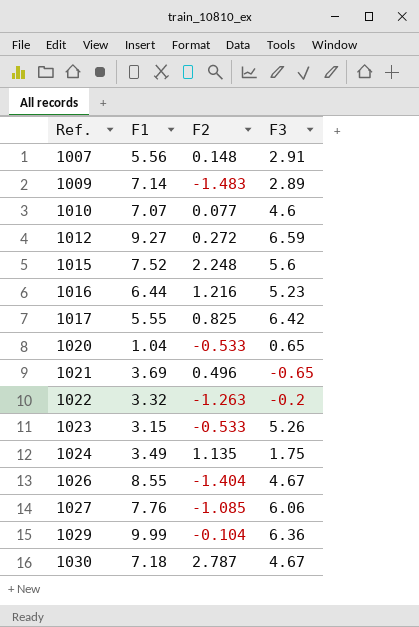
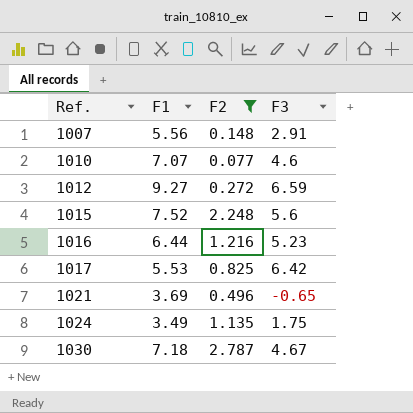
filter: none -> F2 >= 0.077
1017 | F1: 5.55 -> 5.53

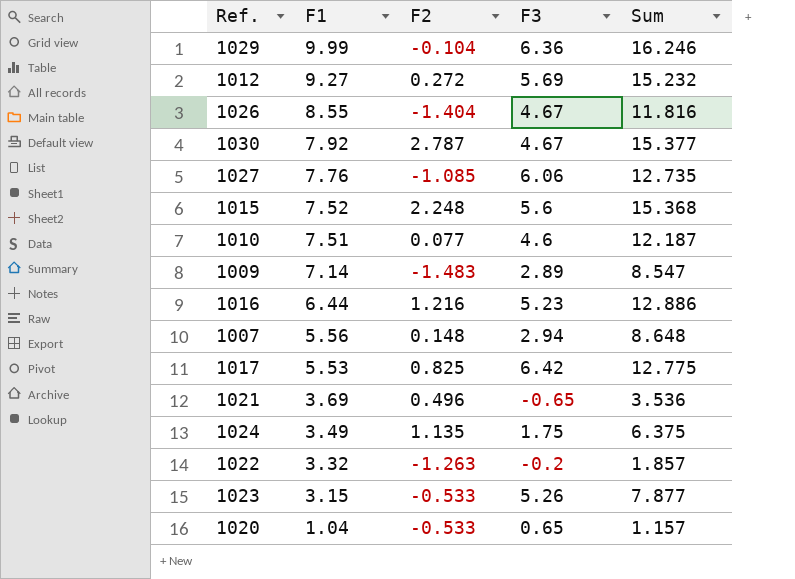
filter: F2 >= 0.077 -> none
row order: Ref. ascending -> F1 descending
column Sum | formula: none -> [F1] + [F2] + [F3]
1012 | F3: 6.59 -> 5.69
1030 | F1: 7.18 -> 7.92
1010 | F1: 7.07 -> 7.51
1007 | F3: 2.91 -> 2.94

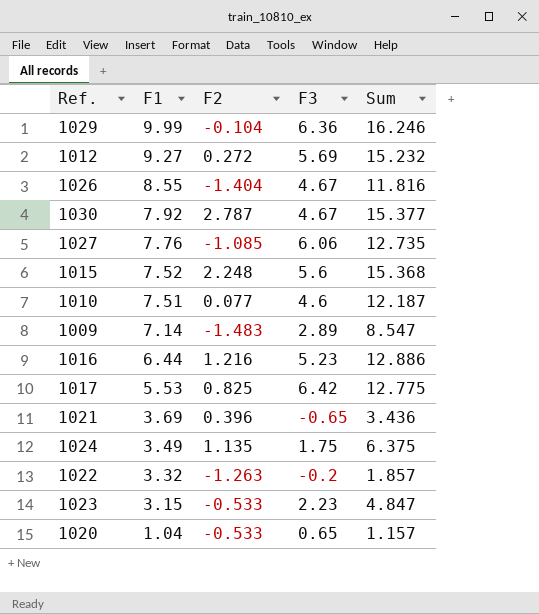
row 1007: 5.56 | 0.148 | 2.94 | 8.648 -> none
1021 | F2: 0.496 -> 0.396
1021 | Sum: 3.536 -> 3.436
1023 | F3: 5.26 -> 2.23
1023 | Sum: 7.877 -> 4.847

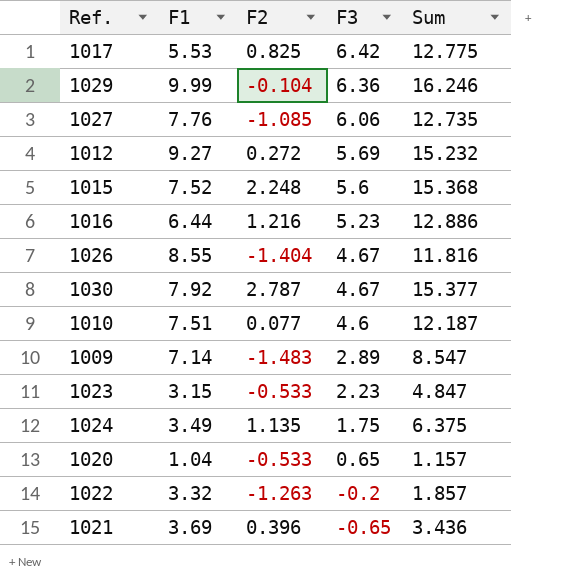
row order: F1 descending -> F3 descending

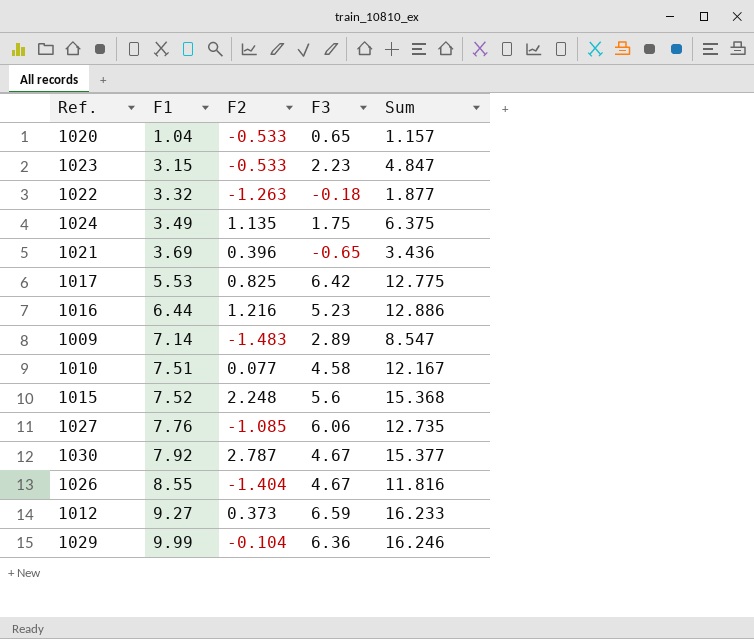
row order: F3 descending -> F1 ascending
1022 | F3: -0.2 -> -0.18
1022 | Sum: 1.857 -> 1.877
1010 | F3: 4.6 -> 4.58
1010 | Sum: 12.187 -> 12.167
1012 | F2: 0.272 -> 0.373
1012 | F3: 5.69 -> 6.59
1012 | Sum: 15.232 -> 16.233

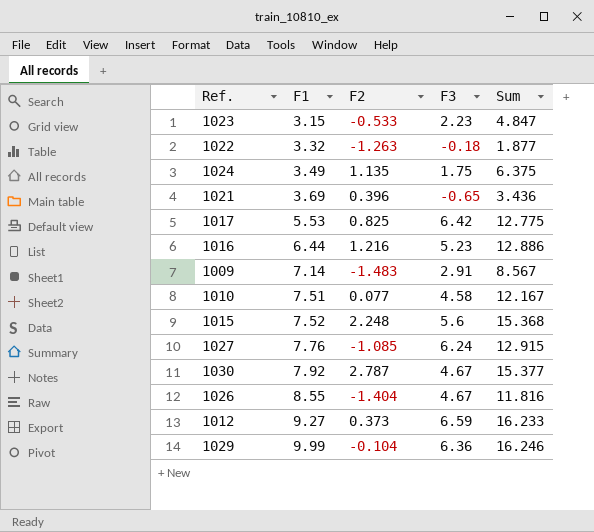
row 1020: 1.04 | -0.533 | 0.65 | 1.157 -> none
1009 | F3: 2.89 -> 2.91
1009 | Sum: 8.547 -> 8.567
1027 | F3: 6.06 -> 6.24
1027 | Sum: 12.735 -> 12.915

